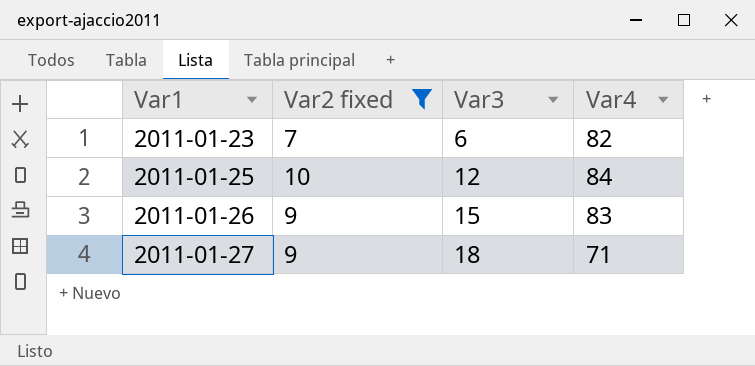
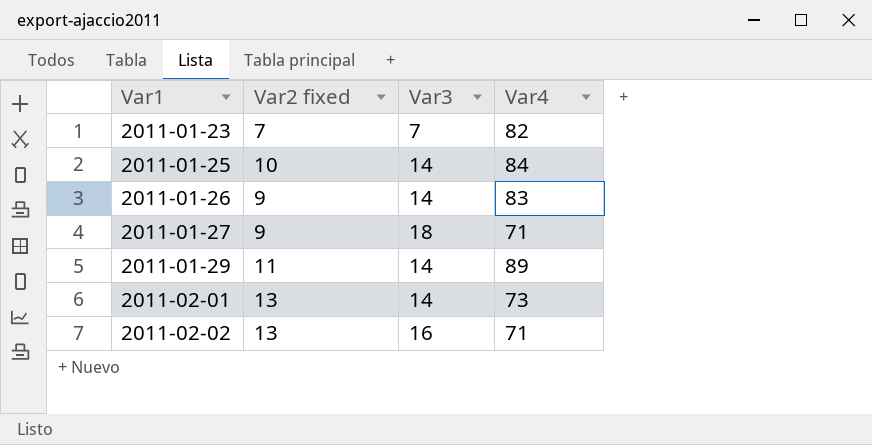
filter: Var2 fixed <= 10 -> none
2011-01-23 | Var3: 6 -> 7
2011-01-25 | Var3: 12 -> 14
2011-01-26 | Var3: 15 -> 14

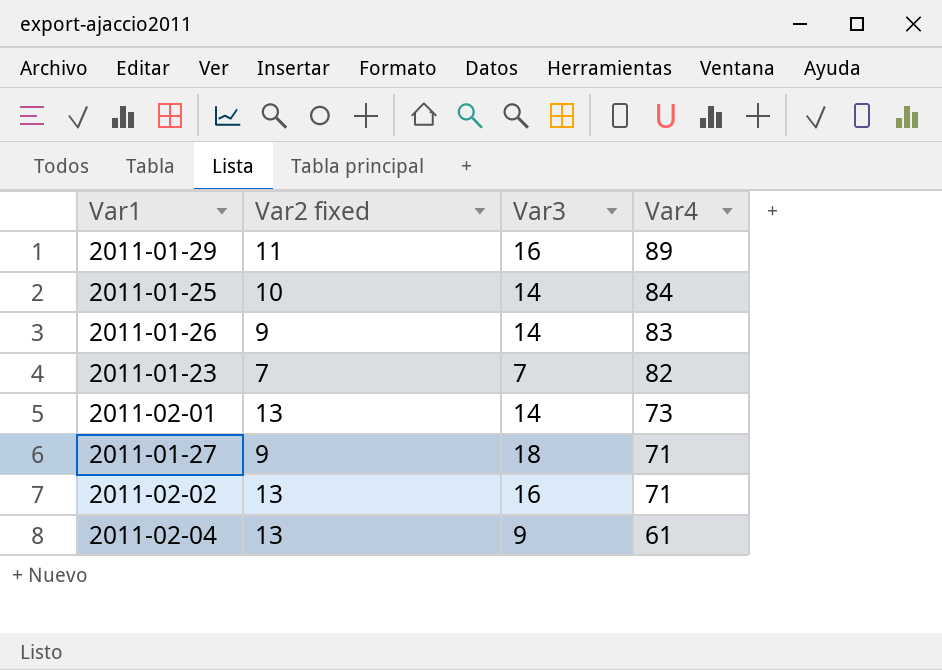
row order: Var1 ascending -> Var4 descending
2011-01-29 | Var3: 14 -> 16
row 2011-02-04: none -> 13 | 9 | 61

